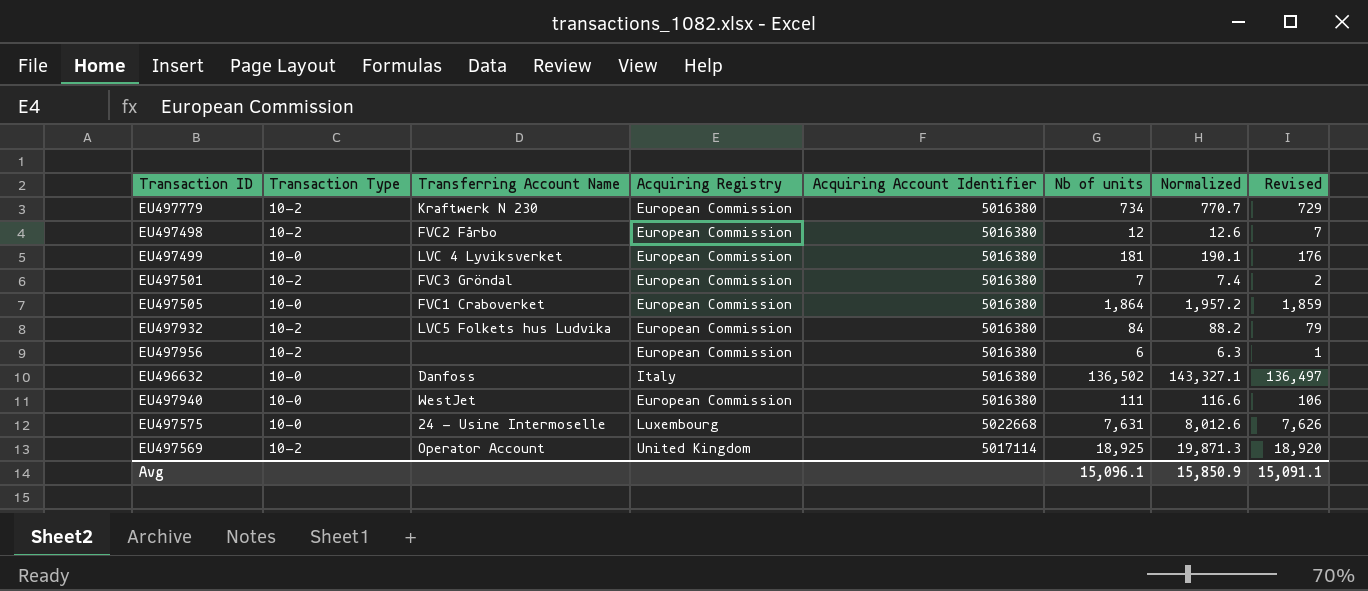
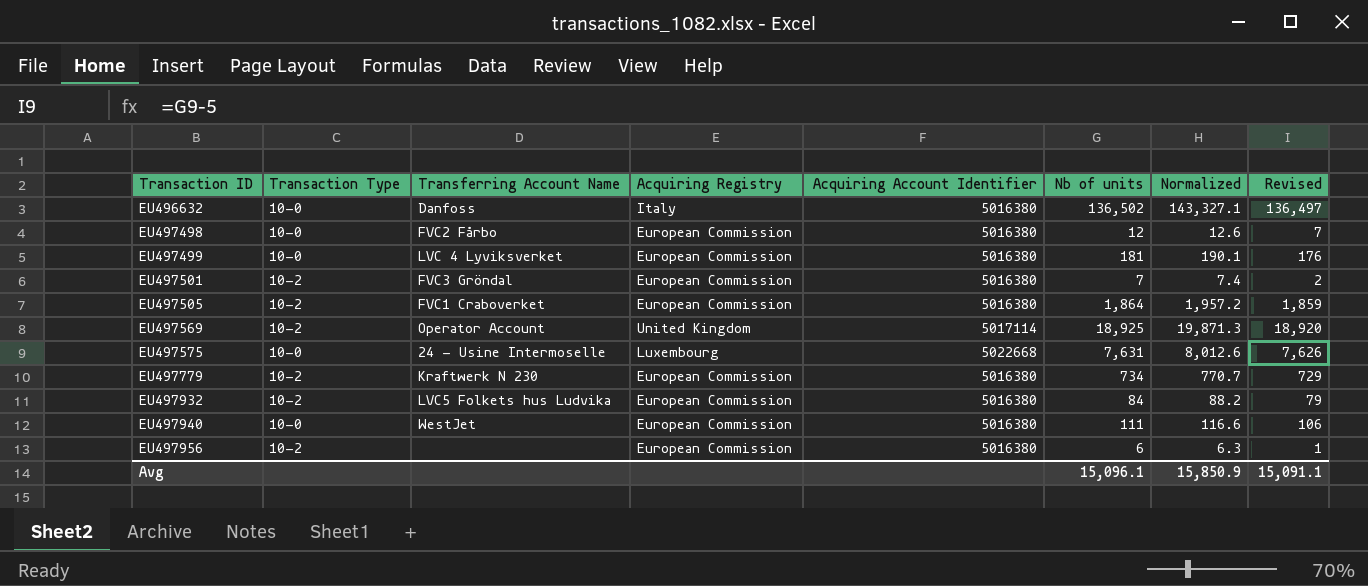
row order: none -> Transaction ID ascending
EU497498 | Transaction Type: 10-2 -> 10-0
EU497505 | Transaction Type: 10-0 -> 10-2

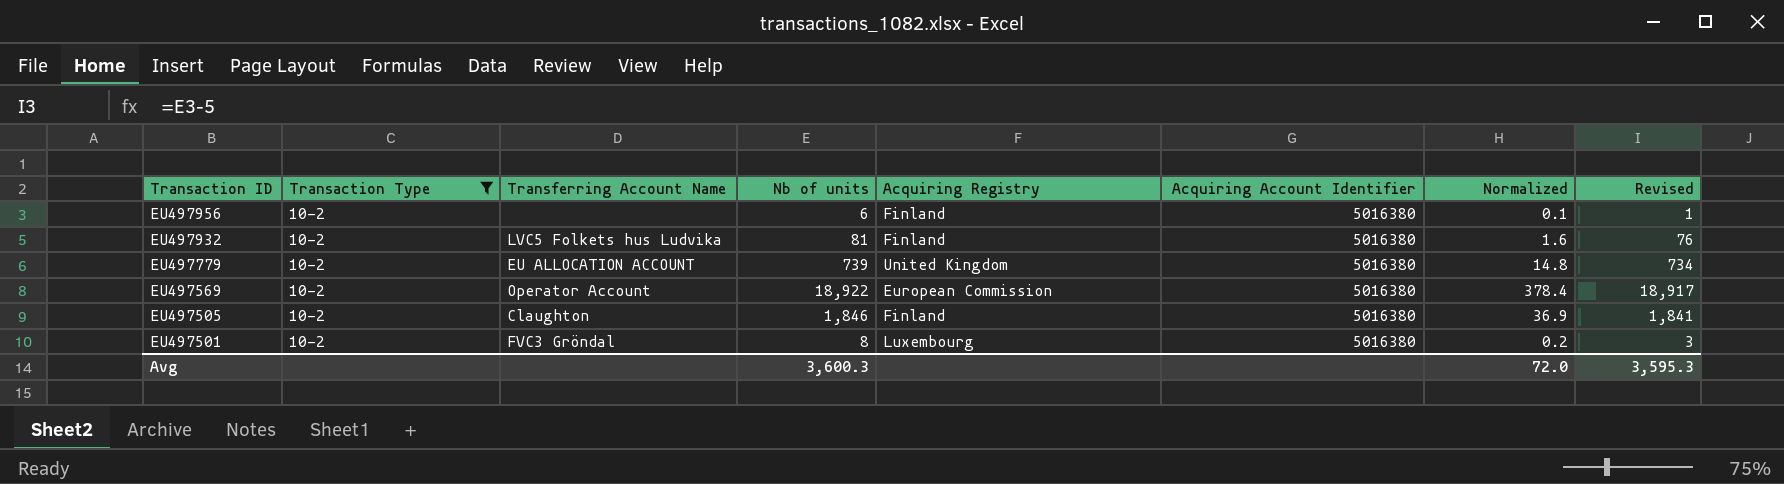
filter: none -> Transaction Type = 10-2
row order: Transaction ID ascending -> Transaction ID descending
column Nb of units | position: 6 -> 4
column Normalized | formula: [Nb of units] * 1.05 -> [Nb of units] * 0.02
EU497956 | Acquiring Registry: European Commission -> Finland
EU497932 | Nb of units: 84 -> 81
EU497932 | Acquiring Registry: European Commission -> Finland
EU497932 | Revised: 79 -> 76
EU497779 | Transferring Account Name: Kraftwerk N 230 -> EU ALLOCATION ACCOUNT
EU497779 | Nb of units: 734 -> 739
EU497779 | Acquiring Registry: European Commission -> United Kingdom
EU497779 | Revised: 729 -> 734
EU497569 | Nb of units: 18,925 -> 18,922
EU497569 | Acquiring Registry: United Kingdom -> European Commission
EU497569 | Acquiring Account Identifier: 5017114 -> 5016380
EU497569 | Revised: 18,920 -> 18,917
EU497505 | Transferring Account Name: FVC1 Craboverket -> Claughton
EU497505 | Nb of units: 1,864 -> 1,846
EU497505 | Acquiring Registry: European Commission -> Finland
EU497505 | Revised: 1,859 -> 1,841
EU497501 | Nb of units: 7 -> 8
EU497501 | Acquiring Registry: European Commission -> Luxembourg
EU497501 | Revised: 2 -> 3
Avg | Nb of units: 15,096.1 -> 3,600.3
Avg | Normalized: 15,850.9 -> 72.0
Avg | Revised: 15,091.1 -> 3,595.3

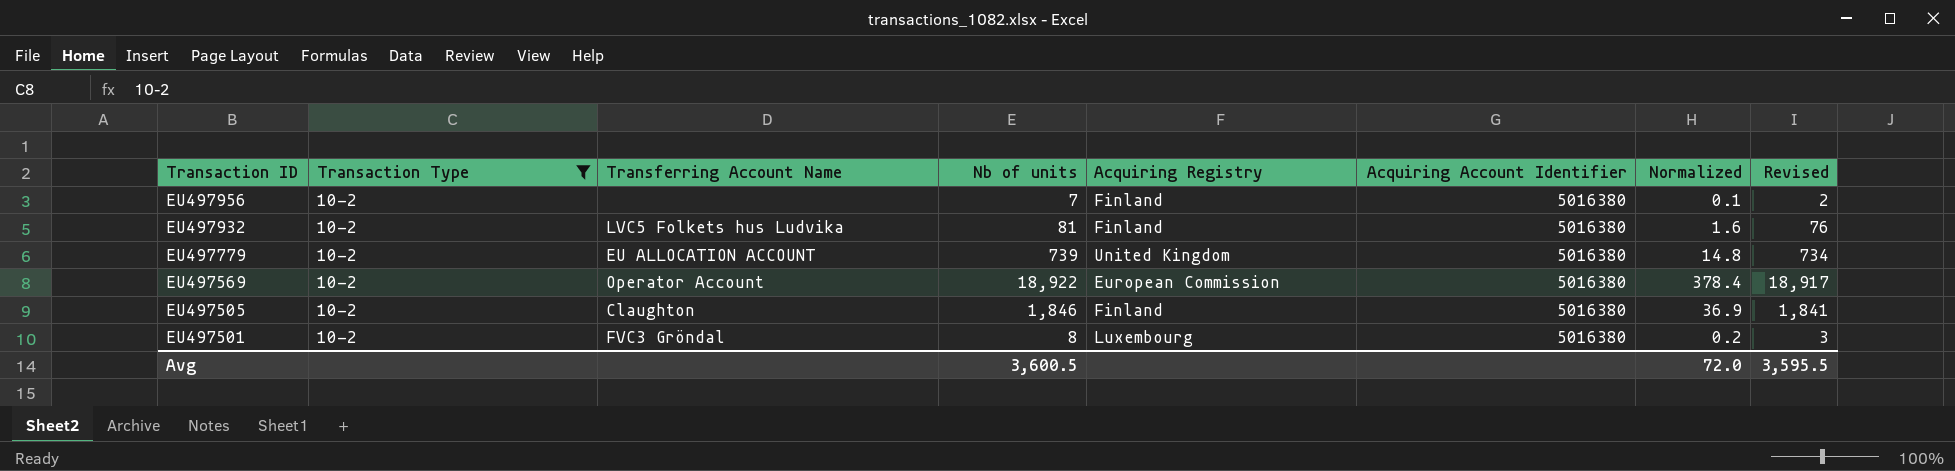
EU497956 | Nb of units: 6 -> 7
EU497956 | Revised: 1 -> 2
Avg | Nb of units: 3,600.3 -> 3,600.5
Avg | Revised: 3,595.3 -> 3,595.5

